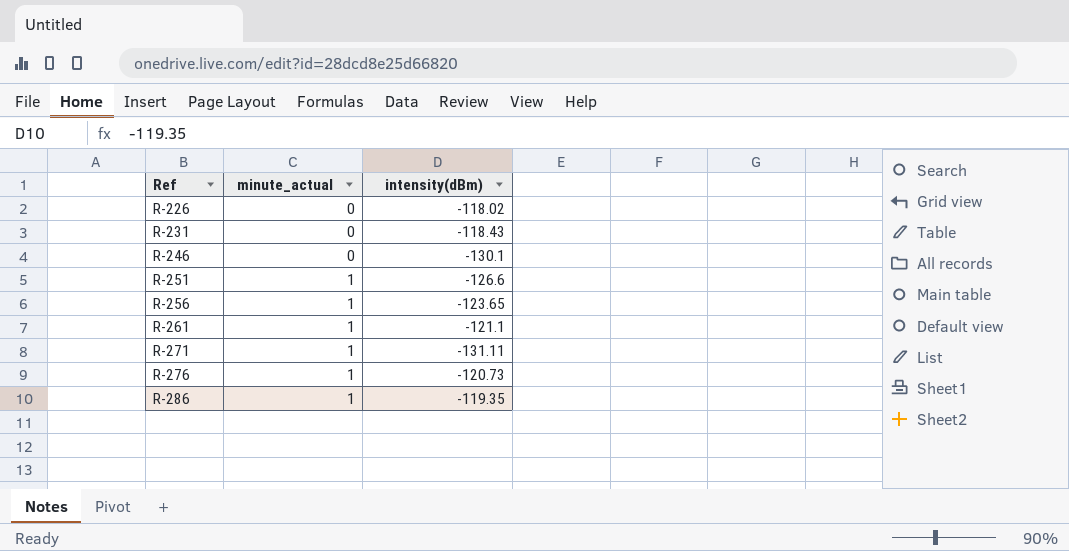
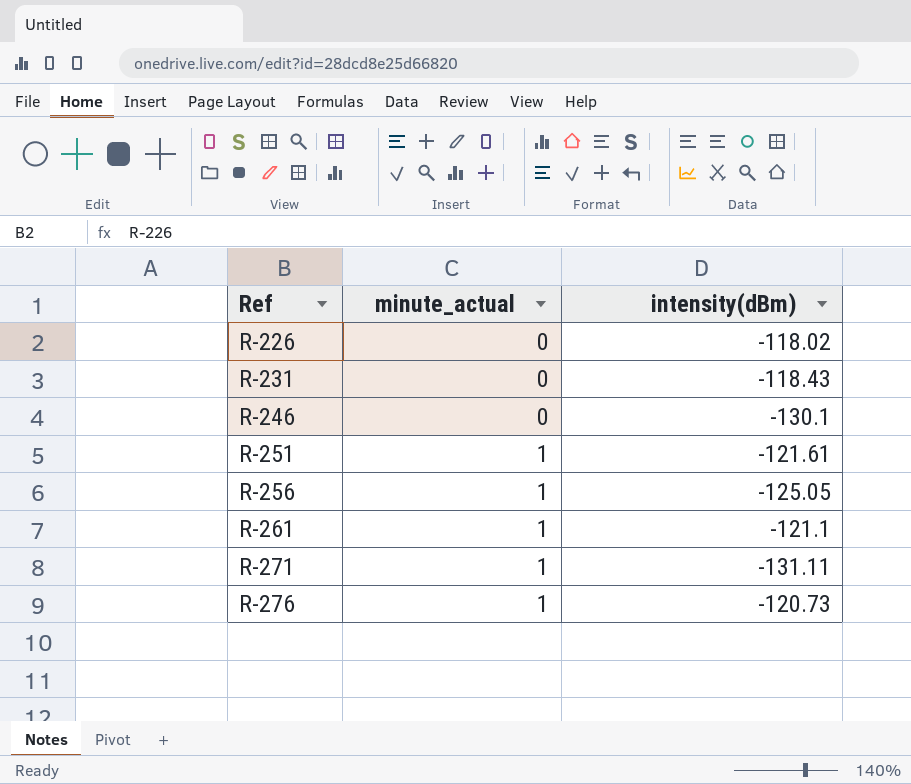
row R-286: 1 | -119.35 -> none
R-251 | intensity(dBm): -126.6 -> -121.61
R-256 | intensity(dBm): -123.65 -> -125.05

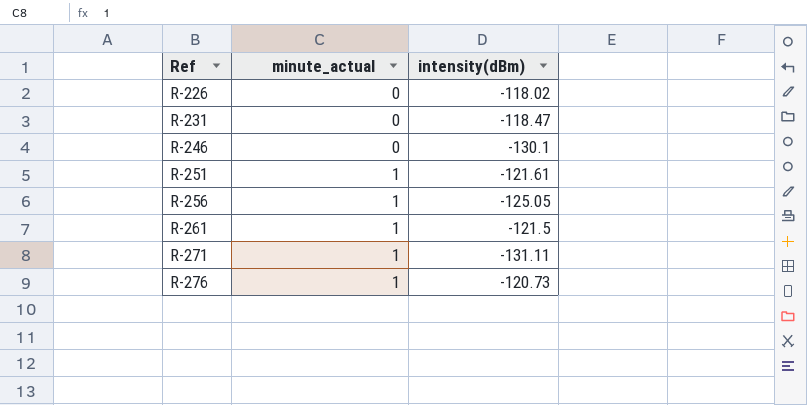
R-231 | intensity(dBm): -118.43 -> -118.47
R-261 | intensity(dBm): -121.1 -> -121.5

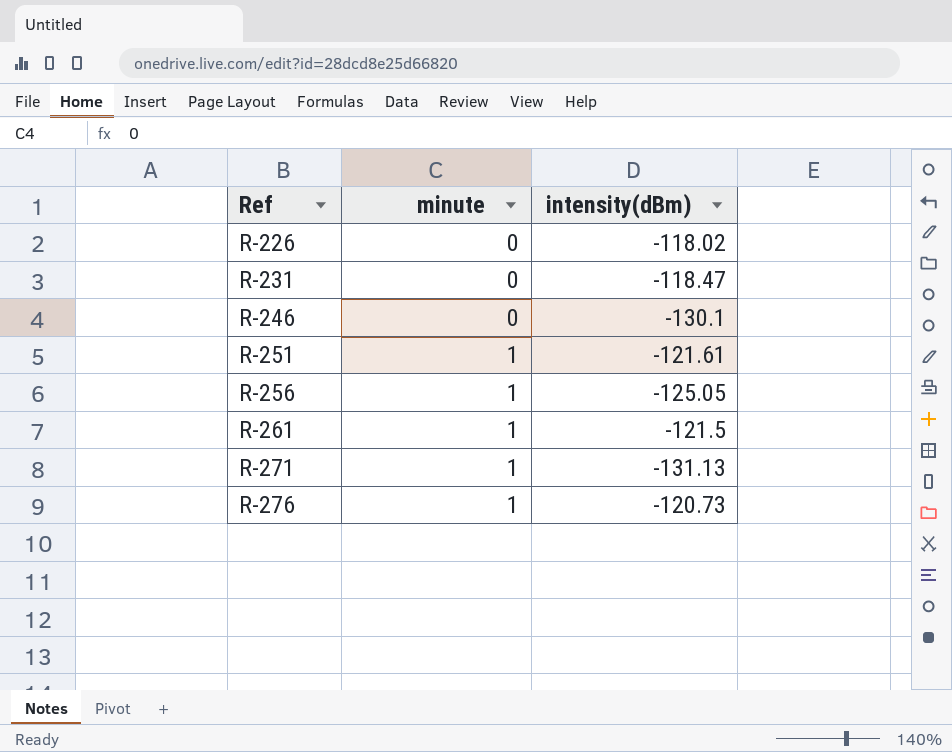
column name: minute_actual -> minute
R-271 | intensity(dBm): -131.11 -> -131.13

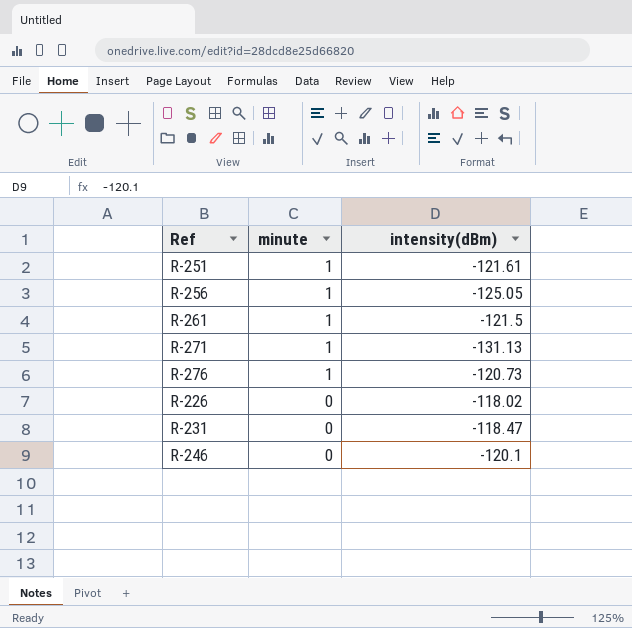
row order: Ref ascending -> minute descending
R-246 | intensity(dBm): -130.1 -> -120.1

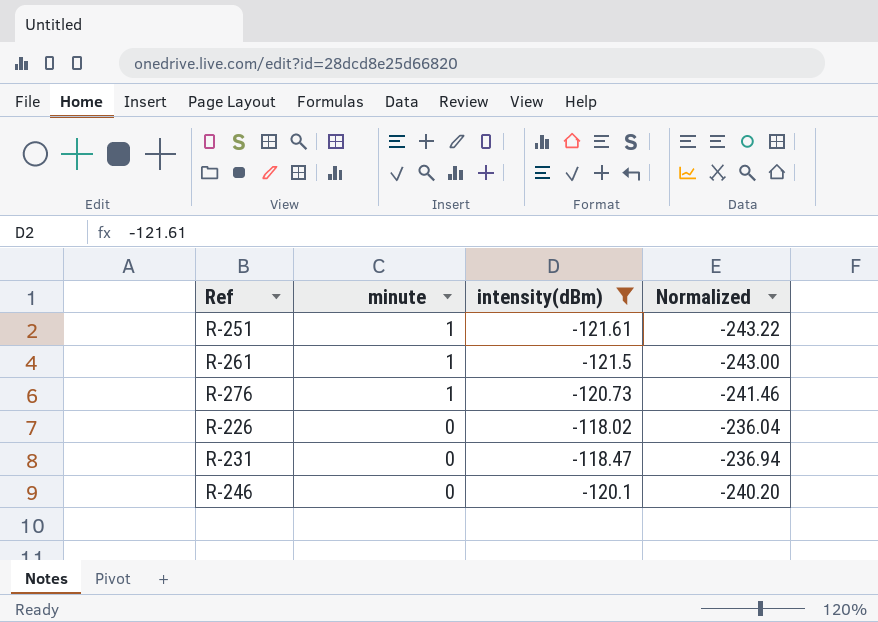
filter: none -> intensity(dBm) >= -121.61
column Normalized | formula: none -> [intensity(dBm)] * 2

